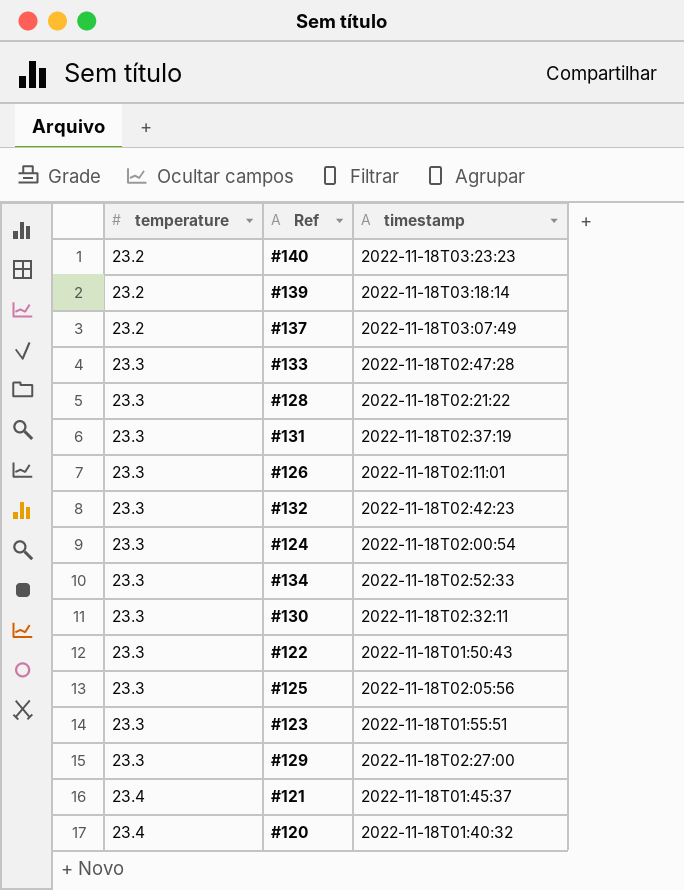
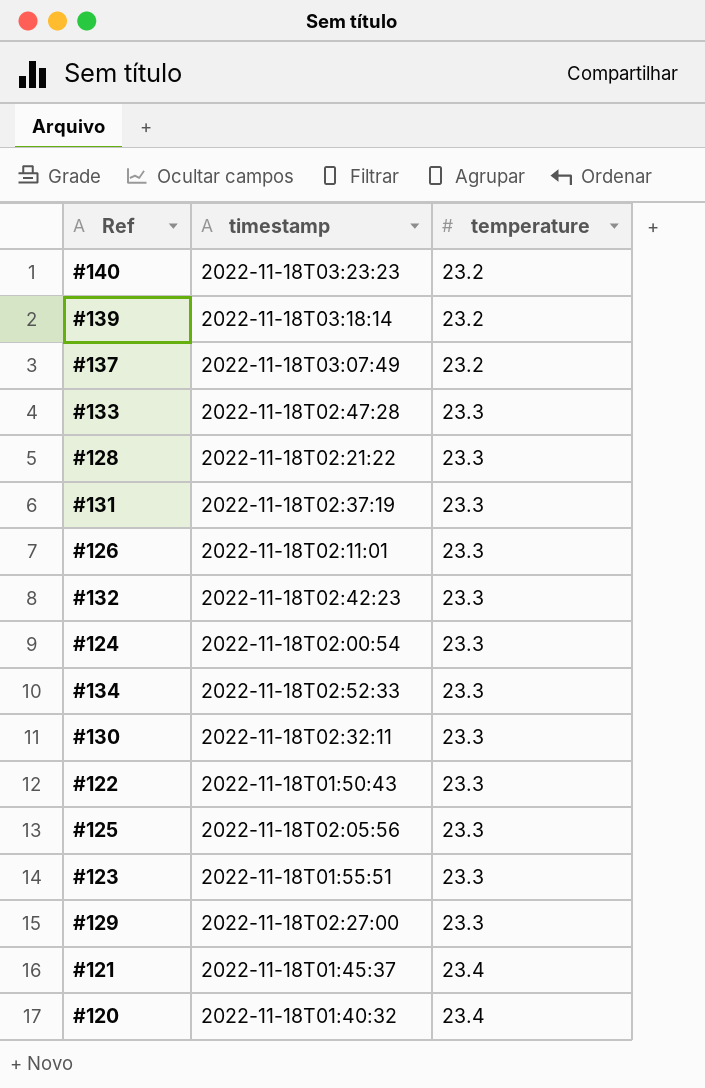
column temperature | position: 1 -> 3

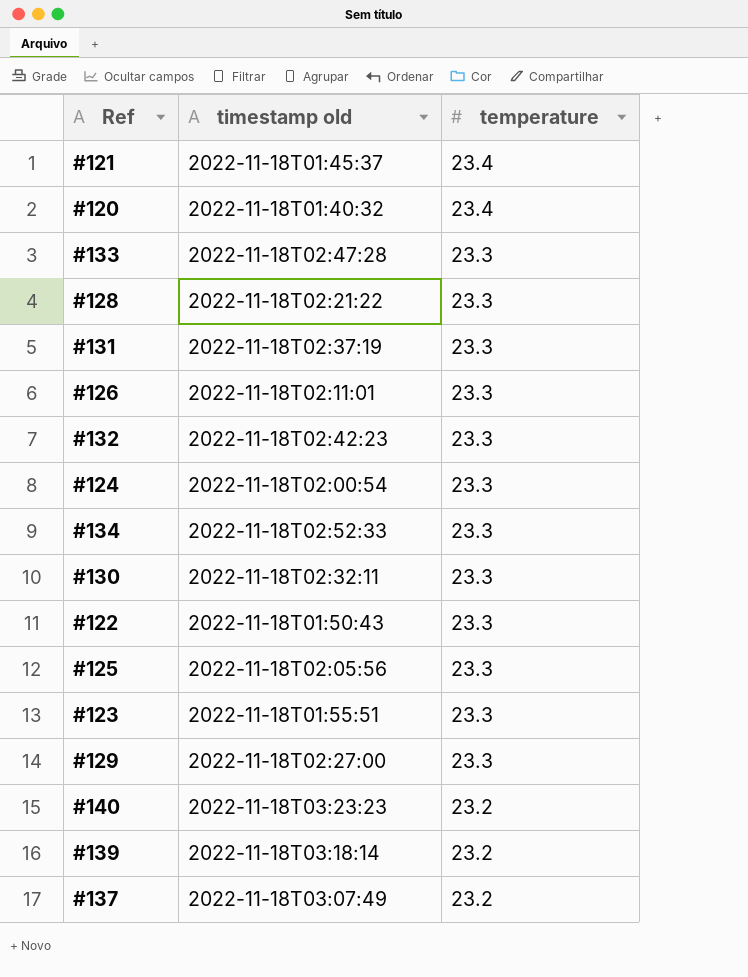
row order: temperature ascending -> temperature descending
column name: timestamp -> timestamp old

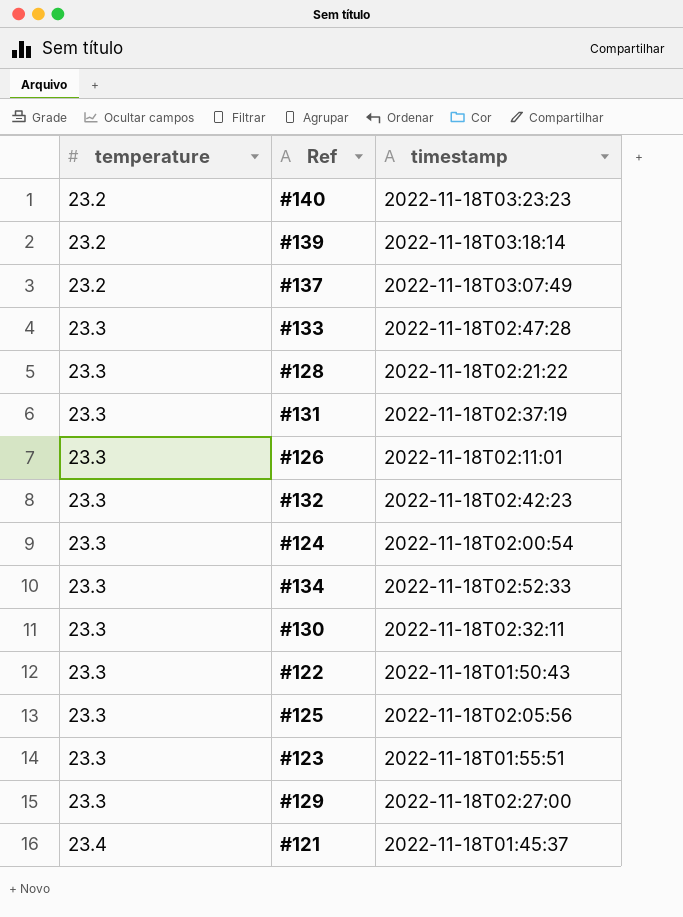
row order: temperature descending -> temperature ascending
column temperature | position: 3 -> 1
column name: timestamp old -> timestamp
row #120: 2022-11-18T01:40:32 | 23.4 -> none

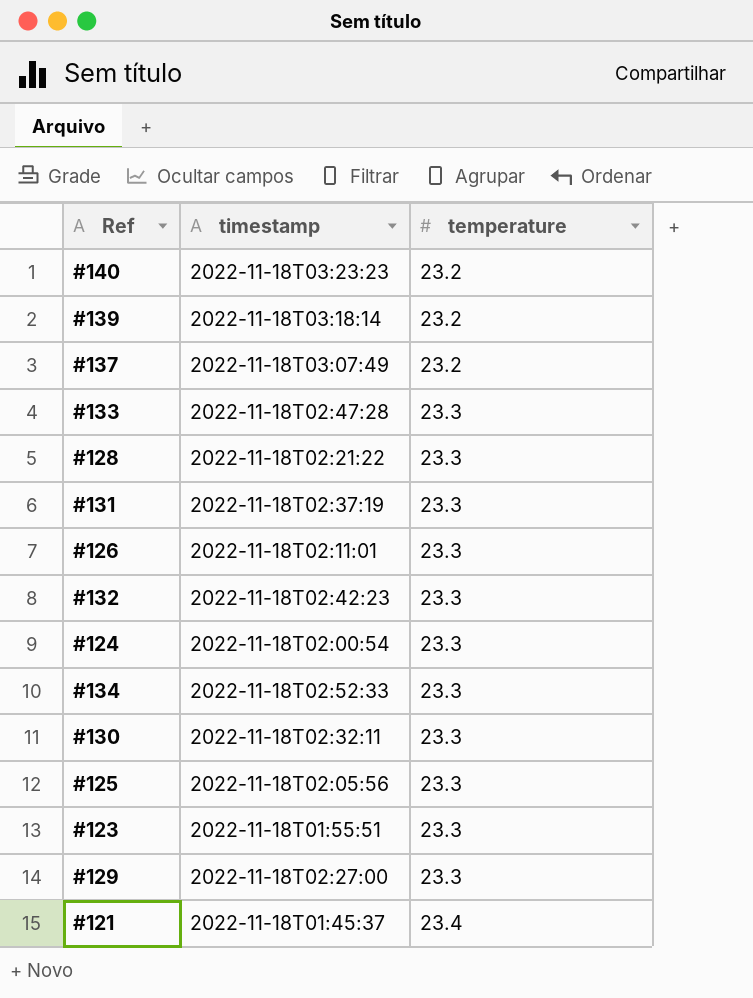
column temperature | position: 1 -> 3
row #122: 23.3 | 2022-11-18T01:50:43 -> none

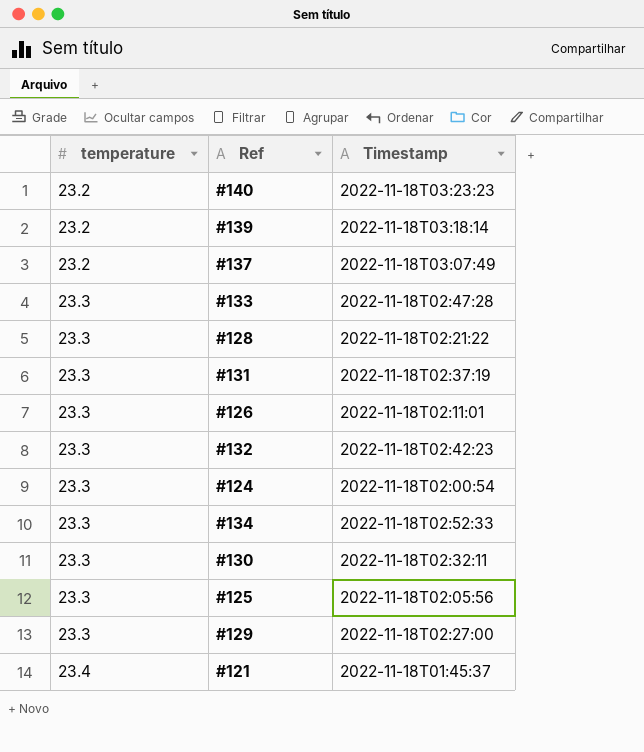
column temperature | position: 3 -> 1
column name: timestamp -> Timestamp
row #123: 2022-11-18T01:55:51 | 23.3 -> none

